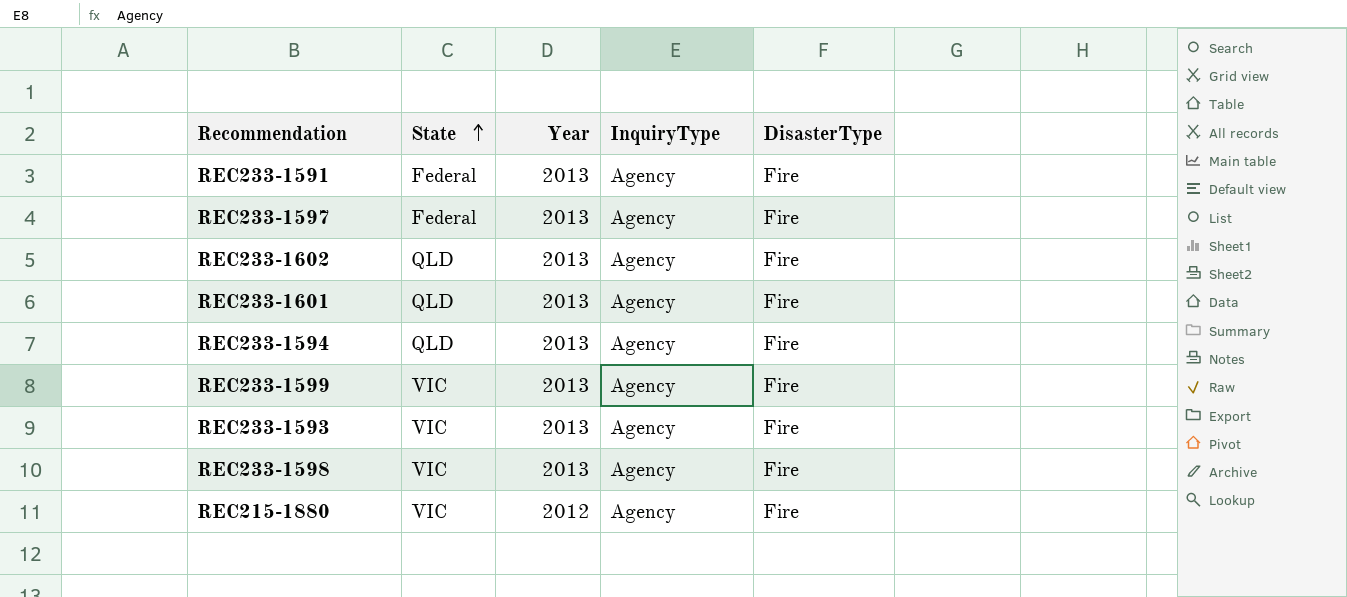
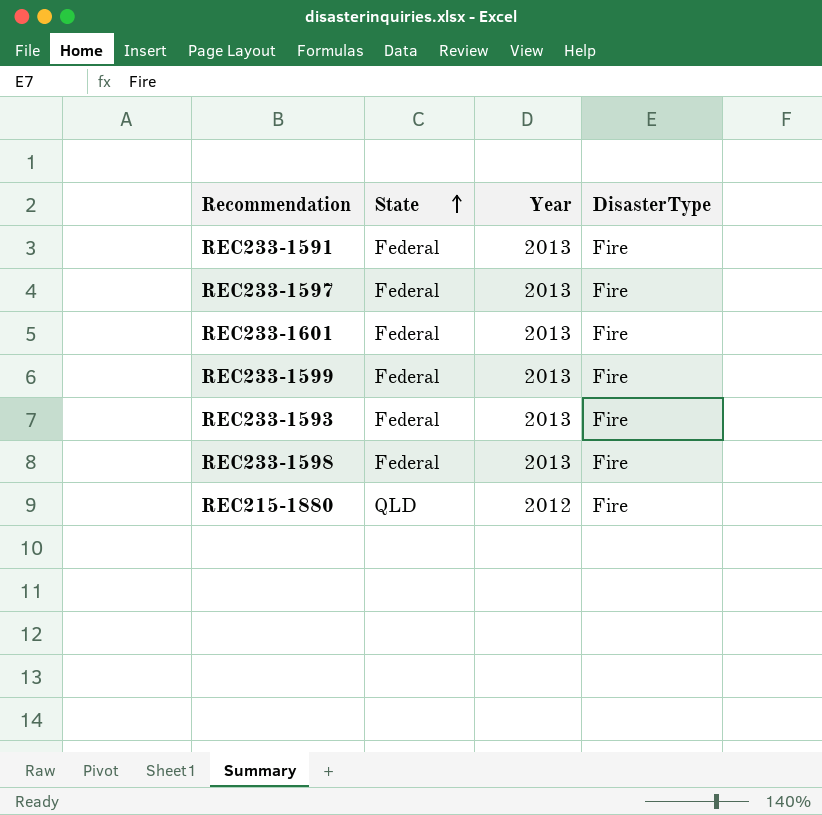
column InquiryType | position: 4 -> none
row REC233-1602: QLD | 2013 | Agency | Fire -> none
row REC233-1594: QLD | 2013 | Agency | Fire -> none
REC233-1601 | State: QLD -> Federal
REC233-1599 | State: VIC -> Federal
REC233-1593 | State: VIC -> Federal
REC233-1598 | State: VIC -> Federal
REC215-1880 | State: VIC -> QLD

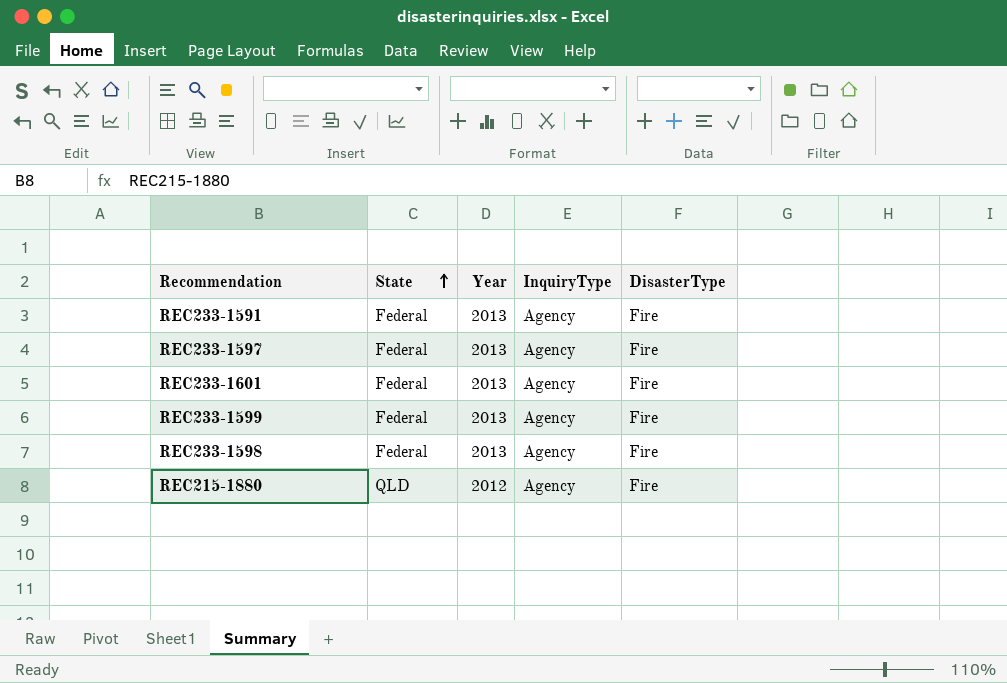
column InquiryType | position: none -> 4
row REC233-1593: Federal | 2013 | Fire -> none

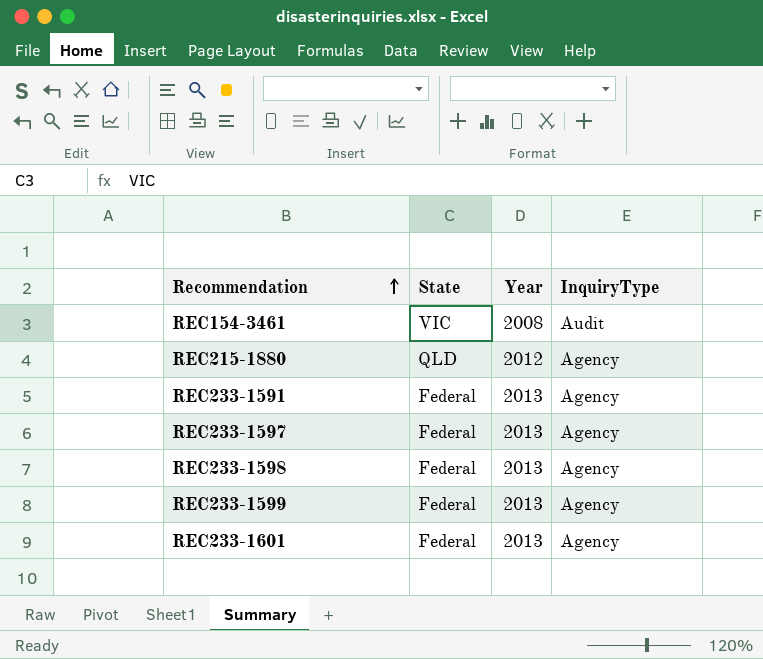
row order: State ascending -> Recommendation ascending
column DisasterType | position: 5 -> none
row REC154-3461: none -> VIC | 2008 | Audit

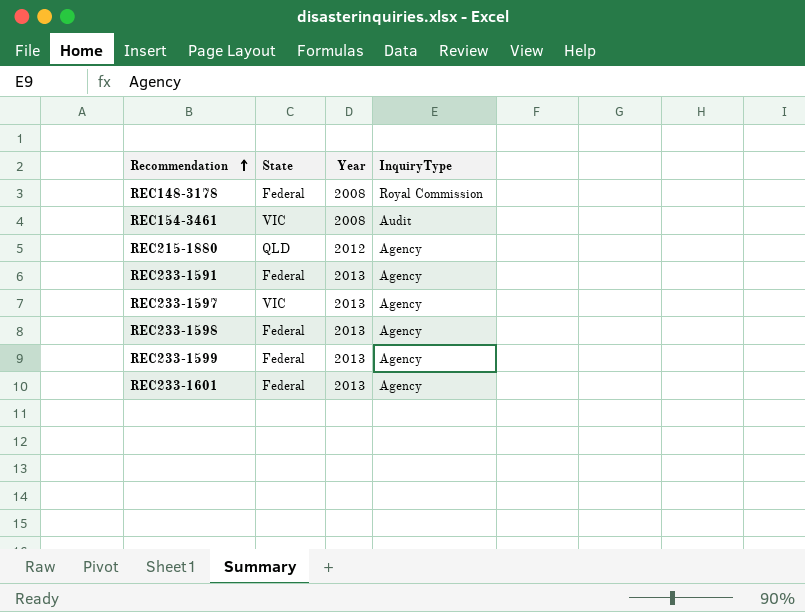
row REC148-3178: none -> Federal | 2008 | Royal Commission
REC233-1597 | State: Federal -> VIC

